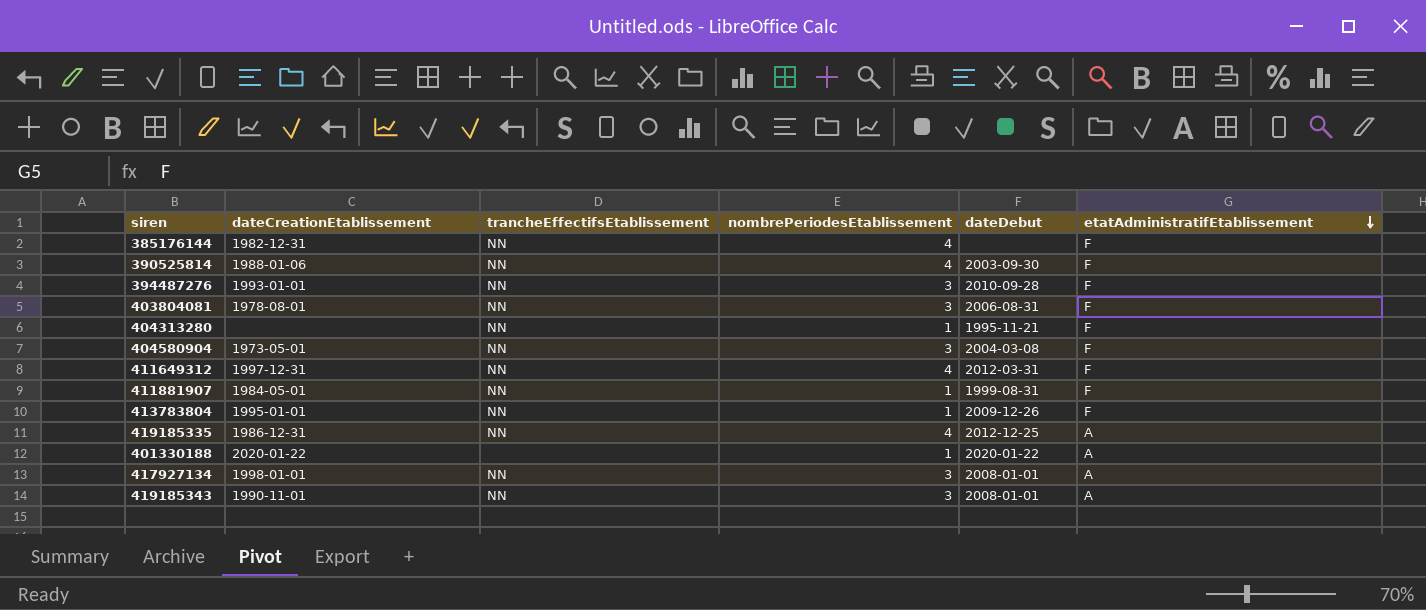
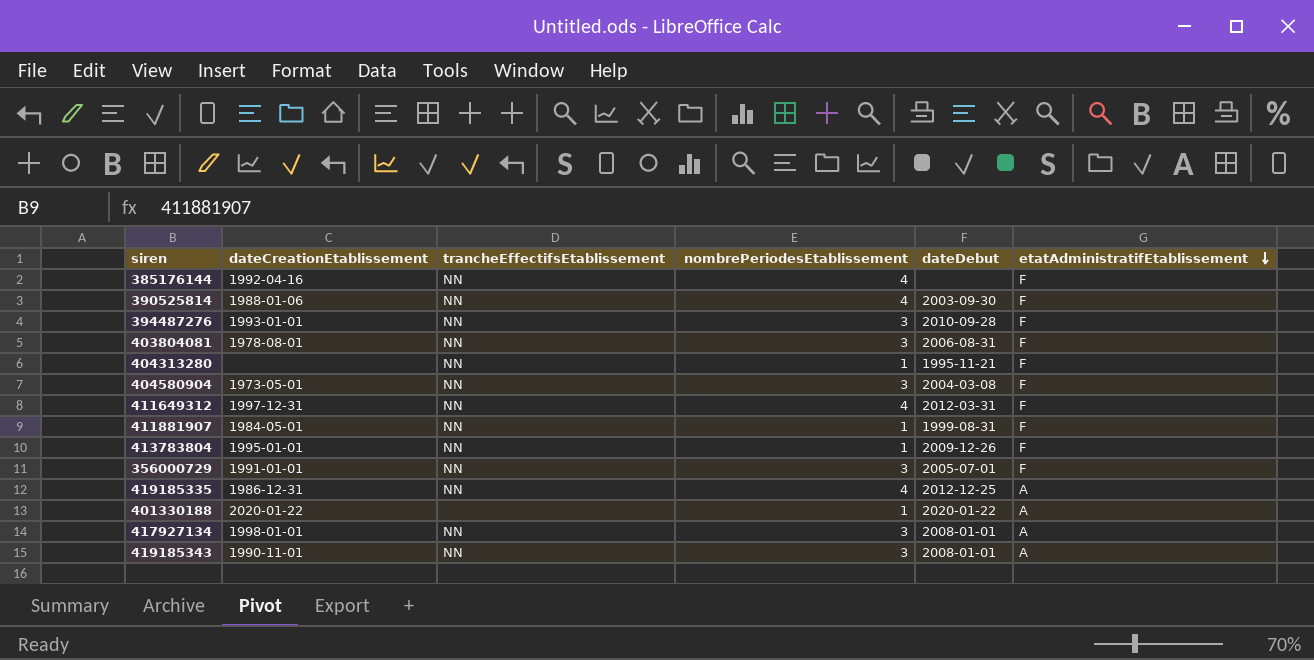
385176144 | dateCreationEtablissement: 1982-12-31 -> 1992-04-16
row 356000729: none -> 1991-01-01 | NN | 3 | 2005-07-01 | F

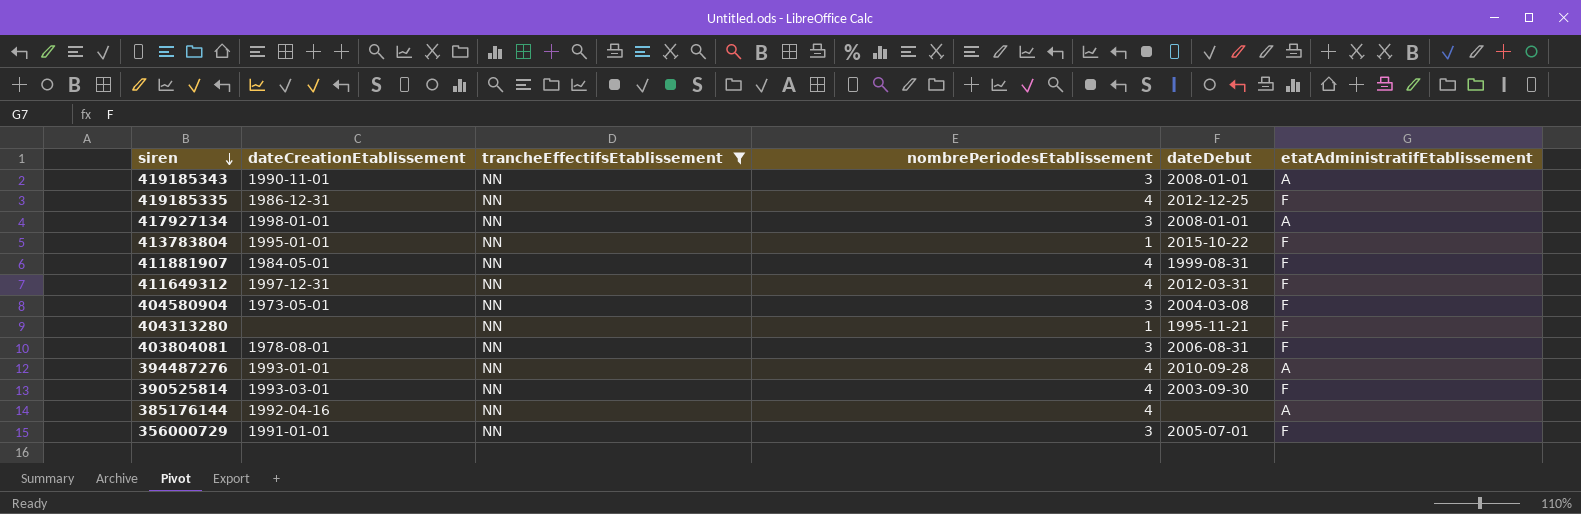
filter: none -> trancheEffectifsEtablissement = NN
row order: etatAdministratifEtablissement descending -> siren descending
419185335 | etatAdministratifEtablissement: A -> F
413783804 | dateDebut: 2009-12-26 -> 2015-10-22
411881907 | nombrePeriodesEtablissement: 1 -> 4
394487276 | nombrePeriodesEtablissement: 3 -> 4
394487276 | etatAdministratifEtablissement: F -> A
390525814 | dateCreationEtablissement: 1988-01-06 -> 1993-03-01
385176144 | etatAdministratifEtablissement: F -> A

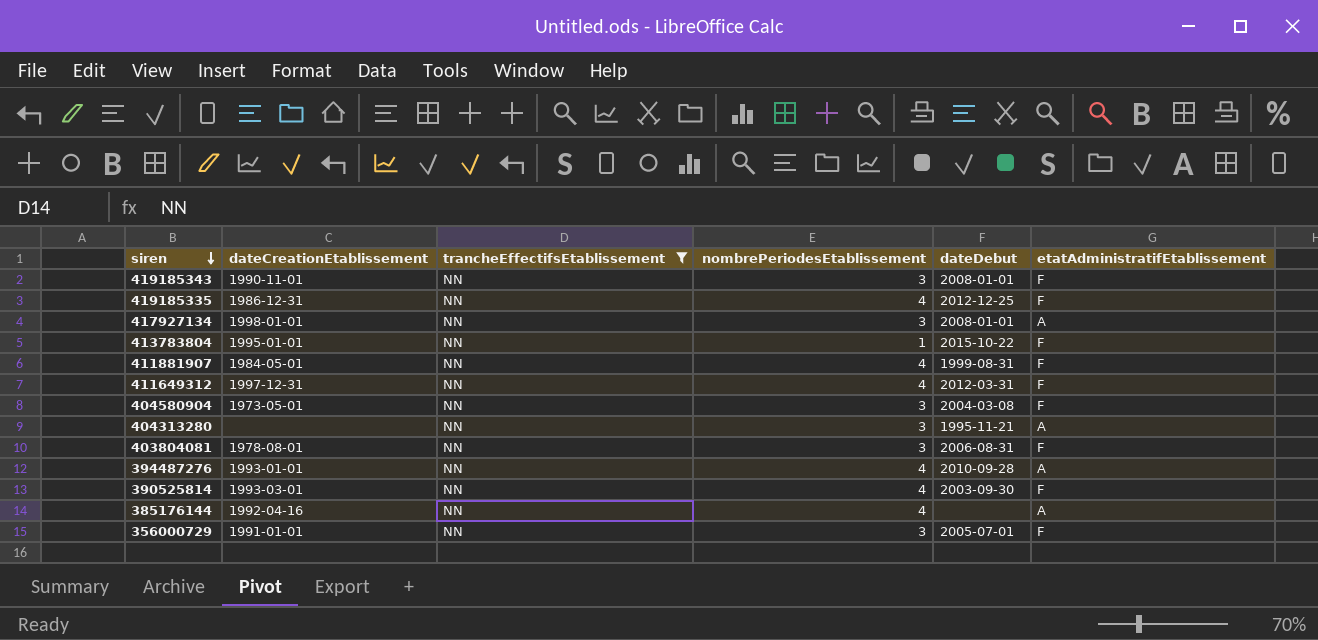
419185343 | etatAdministratifEtablissement: A -> F
404313280 | nombrePeriodesEtablissement: 1 -> 3
404313280 | etatAdministratifEtablissement: F -> A

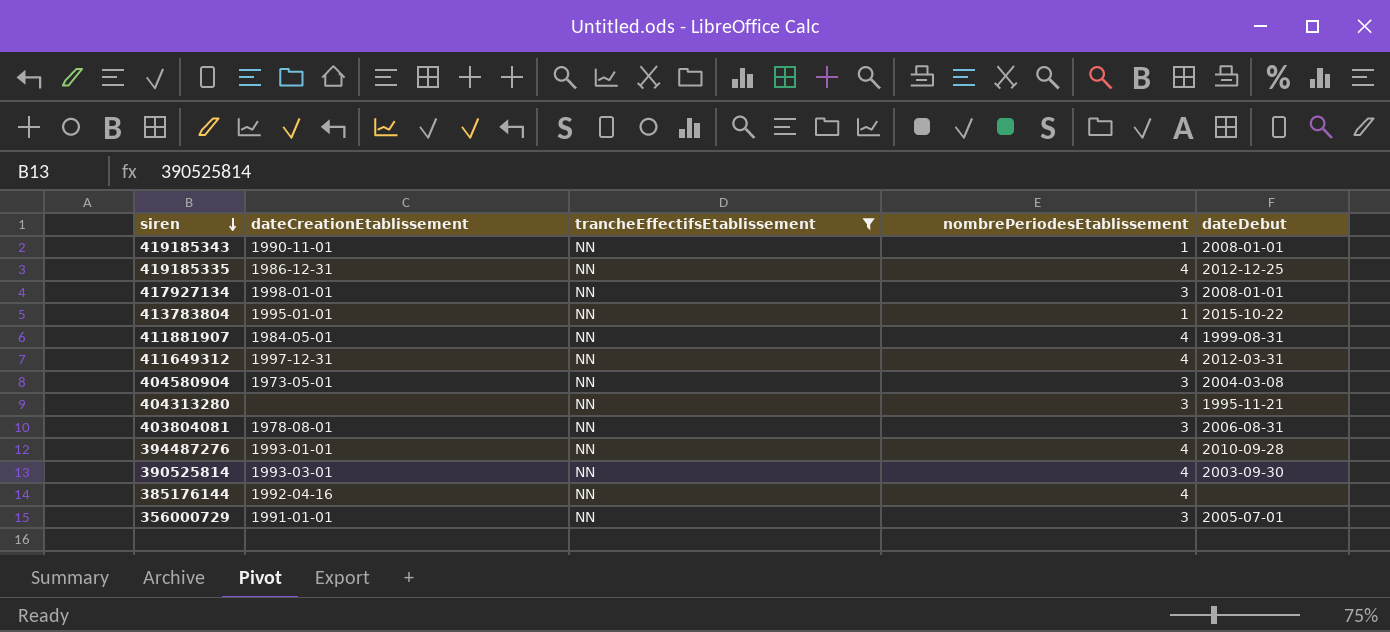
column etatAdministratifEtablissement | position: 6 -> none
419185343 | nombrePeriodesEtablissement: 3 -> 1

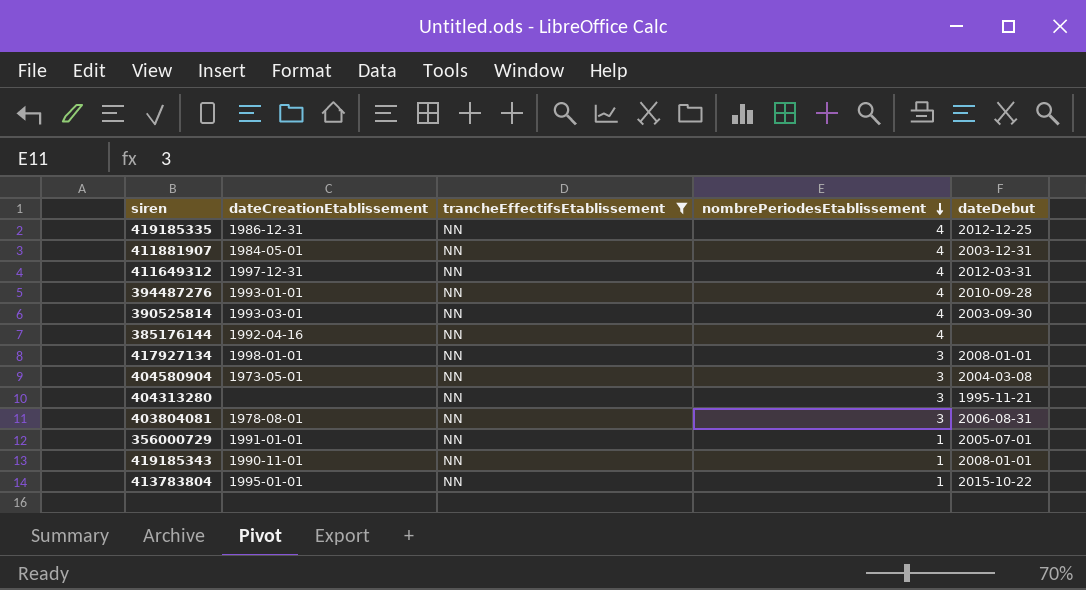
row order: siren descending -> nombrePeriodesEtablissement descending
411881907 | dateDebut: 1999-08-31 -> 2003-12-31
356000729 | nombrePeriodesEtablissement: 3 -> 1

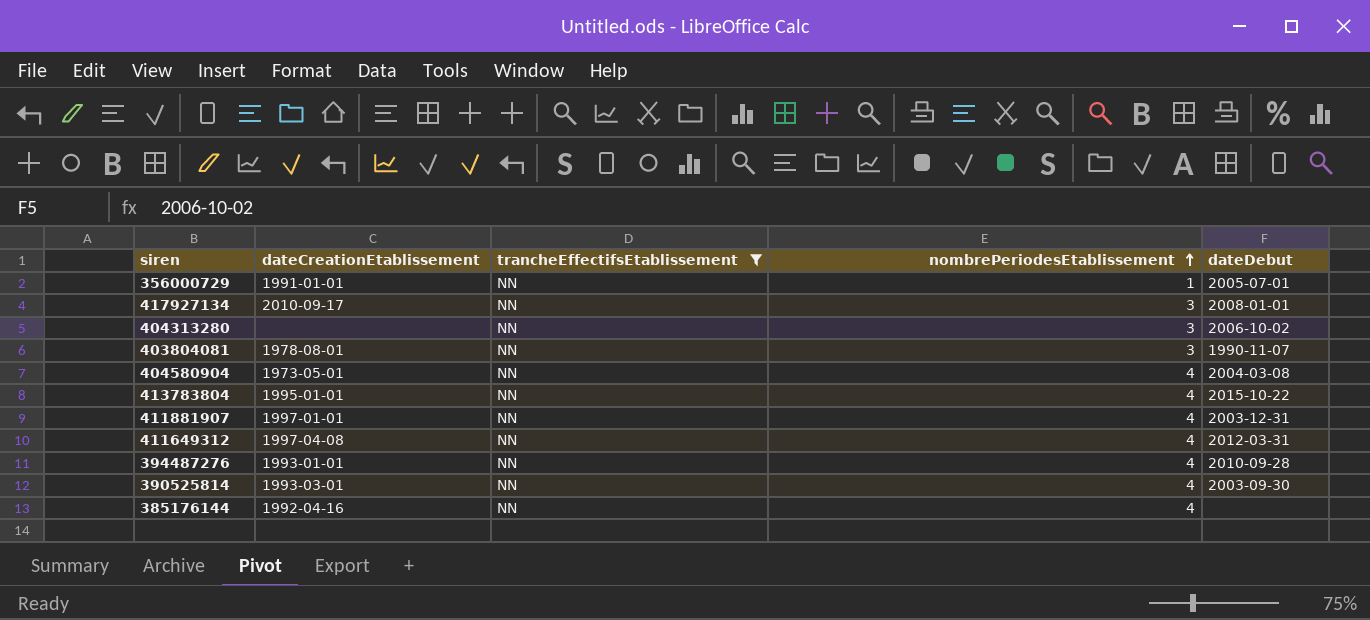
row order: nombrePeriodesEtablissement descending -> nombrePeriodesEtablissement ascending
row 419185335: 1986-12-31 | NN | 4 | 2012-12-25 -> none
row 419185343: 1990-11-01 | NN | 1 | 2008-01-01 -> none
417927134 | dateCreationEtablissement: 1998-01-01 -> 2010-09-17
404313280 | dateDebut: 1995-11-21 -> 2006-10-02
403804081 | dateDebut: 2006-08-31 -> 1990-11-07
404580904 | nombrePeriodesEtablissement: 3 -> 4
413783804 | nombrePeriodesEtablissement: 1 -> 4
411881907 | dateCreationEtablissement: 1984-05-01 -> 1997-01-01
411649312 | dateCreationEtablissement: 1997-12-31 -> 1997-04-08

